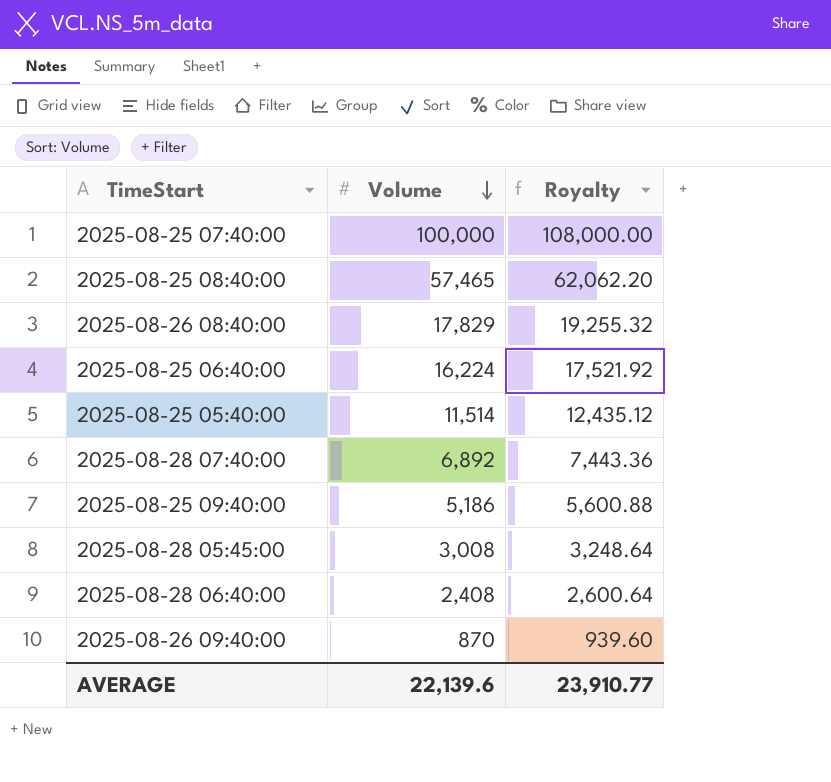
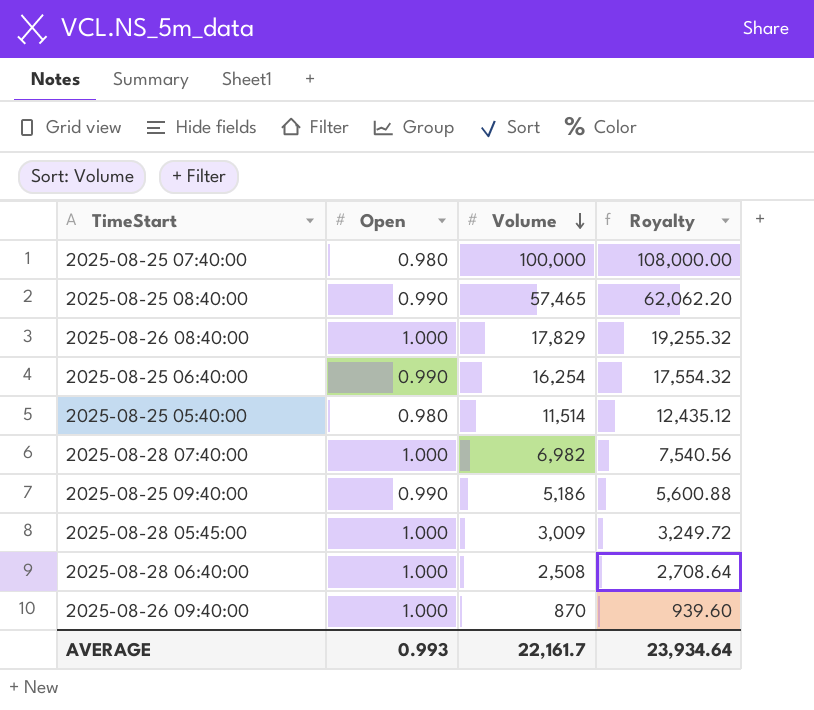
column Open | position: none -> 2
2025-08-25 06:40:00 | Volume: 16,224 -> 16,254
2025-08-25 06:40:00 | Royalty: 17,521.92 -> 17,554.32
2025-08-28 07:40:00 | Volume: 6,892 -> 6,982
2025-08-28 07:40:00 | Royalty: 7,443.36 -> 7,540.56
2025-08-28 05:45:00 | Volume: 3,008 -> 3,009
2025-08-28 05:45:00 | Royalty: 3,248.64 -> 3,249.72
2025-08-28 06:40:00 | Volume: 2,408 -> 2,508
2025-08-28 06:40:00 | Royalty: 2,600.64 -> 2,708.64
AVERAGE | Volume: 22,139.6 -> 22,161.7
AVERAGE | Royalty: 23,910.77 -> 23,934.64

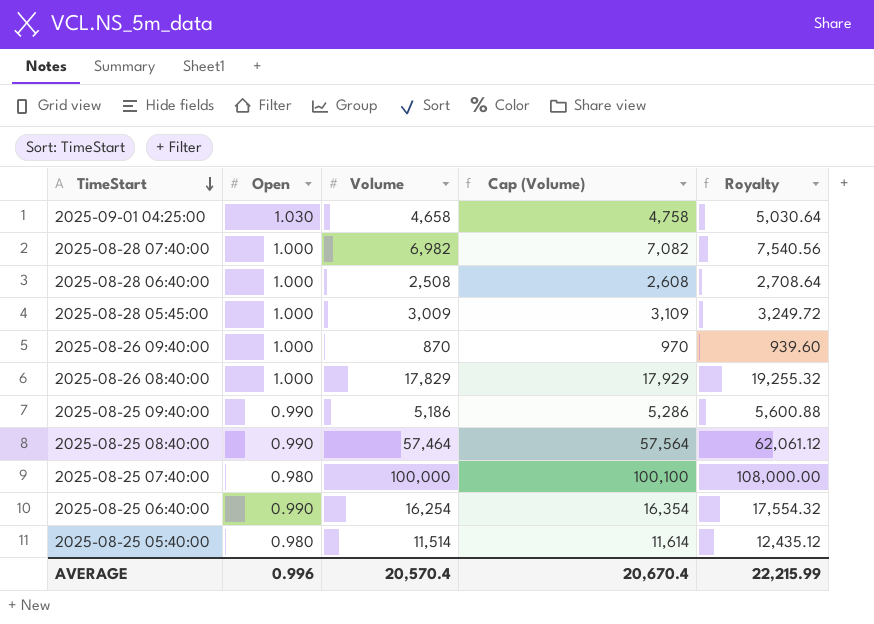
row order: Volume descending -> TimeStart descending
column Cap (Volume) | formula: none -> [Volume] + 100
row 2025-09-01 04:25:00: none -> 1.030 | 4,658 | 4,758 | 5,030.64
2025-08-25 08:40:00 | Volume: 57,465 -> 57,464
2025-08-25 08:40:00 | Royalty: 62,062.20 -> 62,061.12
AVERAGE | Open: 0.993 -> 0.996
AVERAGE | Volume: 22,161.7 -> 20,570.4
AVERAGE | Royalty: 23,934.64 -> 22,215.99

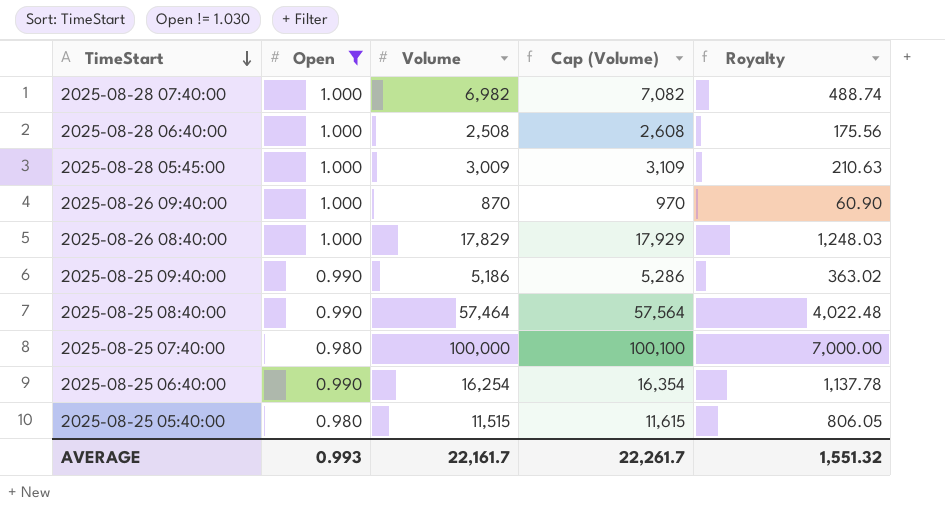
filter: none -> Open != 1.030
column Royalty | formula: [Volume] * 1.08 -> [Volume] * 0.07
2025-08-25 05:40:00 | Volume: 11,514 -> 11,515
2025-08-25 05:40:00 | Cap (Volume): 11,614 -> 11,615
AVERAGE | Open: 0.996 -> 0.993
AVERAGE | Volume: 20,570.4 -> 22,161.7
AVERAGE | Cap (Volume): 20,670.4 -> 22,261.7
AVERAGE | Royalty: 22,215.99 -> 1,551.32

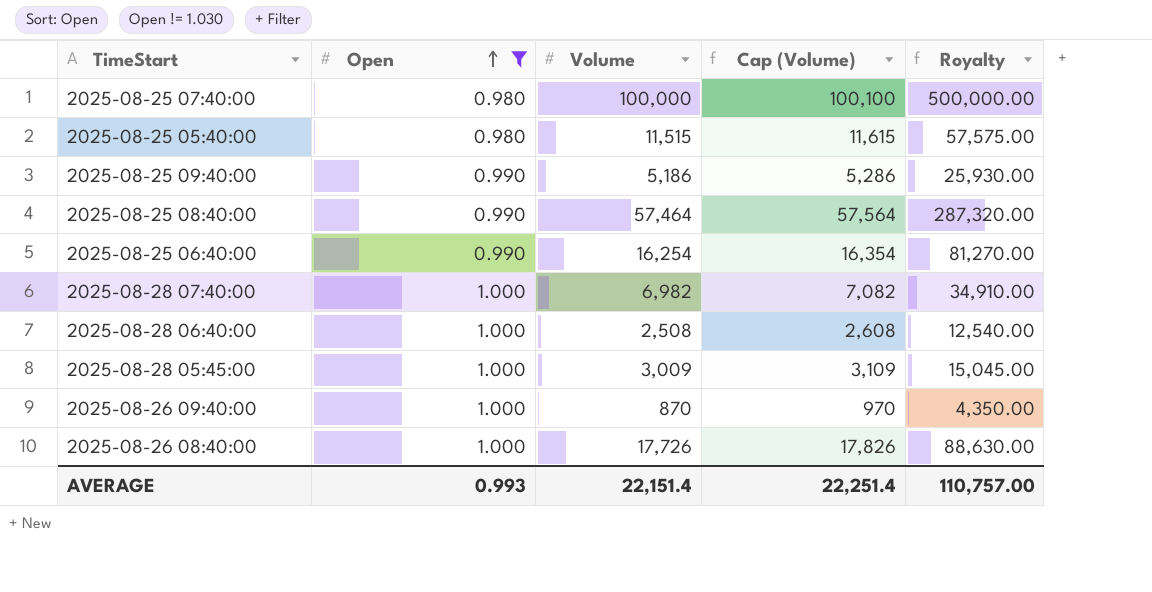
row order: TimeStart descending -> Open ascending
column Royalty | formula: [Volume] * 0.07 -> [Volume] * 5
2025-08-26 08:40:00 | Volume: 17,829 -> 17,726
2025-08-26 08:40:00 | Cap (Volume): 17,929 -> 17,826
AVERAGE | Volume: 22,161.7 -> 22,151.4
AVERAGE | Cap (Volume): 22,261.7 -> 22,251.4
AVERAGE | Royalty: 1,551.32 -> 110,757.00

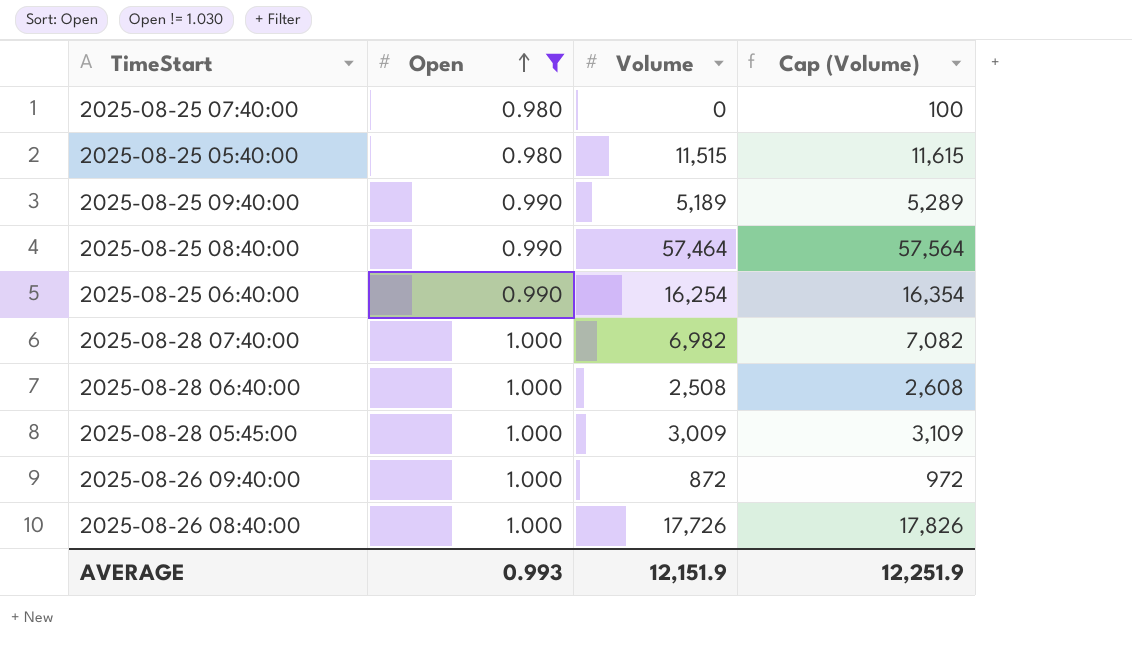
column Royalty | formula: [Volume] * 5 -> none
2025-08-25 07:40:00 | Volume: 100,000 -> 0
2025-08-25 07:40:00 | Cap (Volume): 100,100 -> 100
2025-08-25 09:40:00 | Volume: 5,186 -> 5,189
2025-08-25 09:40:00 | Cap (Volume): 5,286 -> 5,289
2025-08-26 09:40:00 | Volume: 870 -> 872
2025-08-26 09:40:00 | Cap (Volume): 970 -> 972
AVERAGE | Volume: 22,151.4 -> 12,151.9
AVERAGE | Cap (Volume): 22,251.4 -> 12,251.9

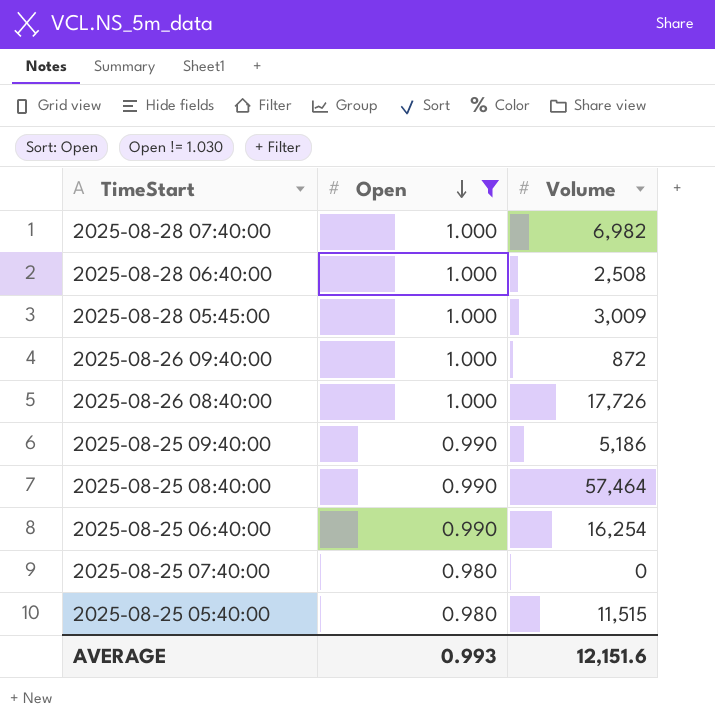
row order: Open ascending -> Open descending
column Cap (Volume) | formula: [Volume] + 100 -> none
2025-08-25 09:40:00 | Volume: 5,189 -> 5,186
AVERAGE | Volume: 12,151.9 -> 12,151.6

